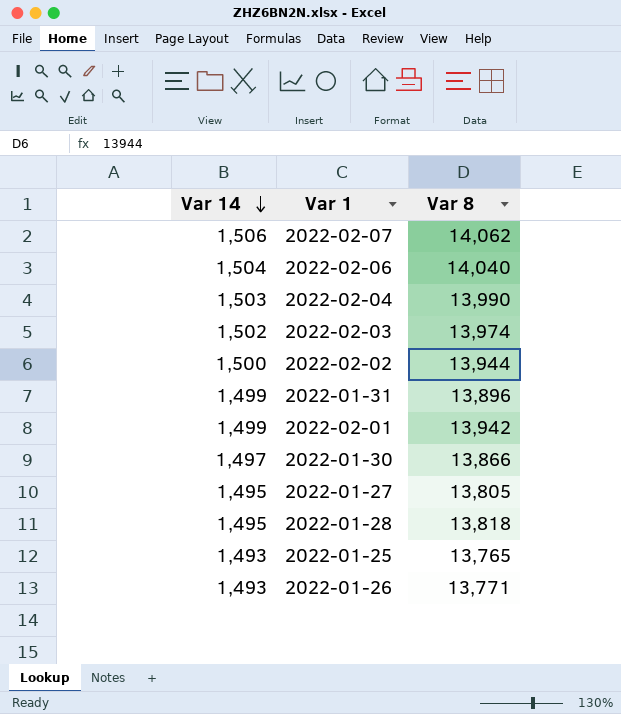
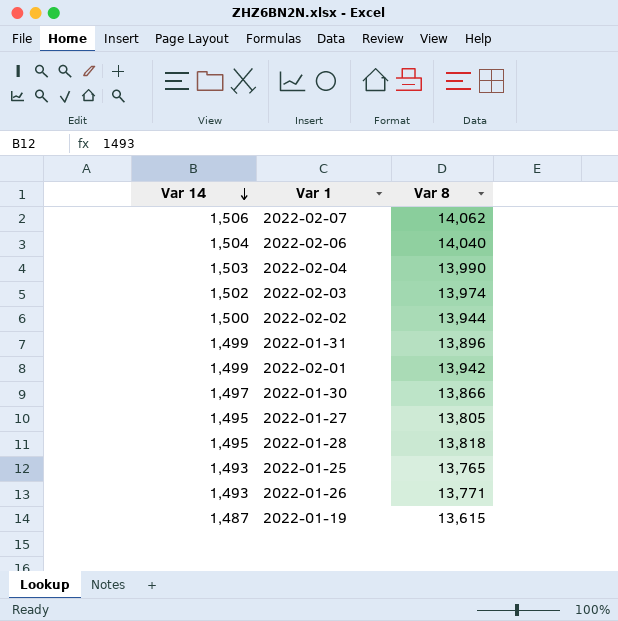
row 2022-01-19: none -> 1,487 | 13,615

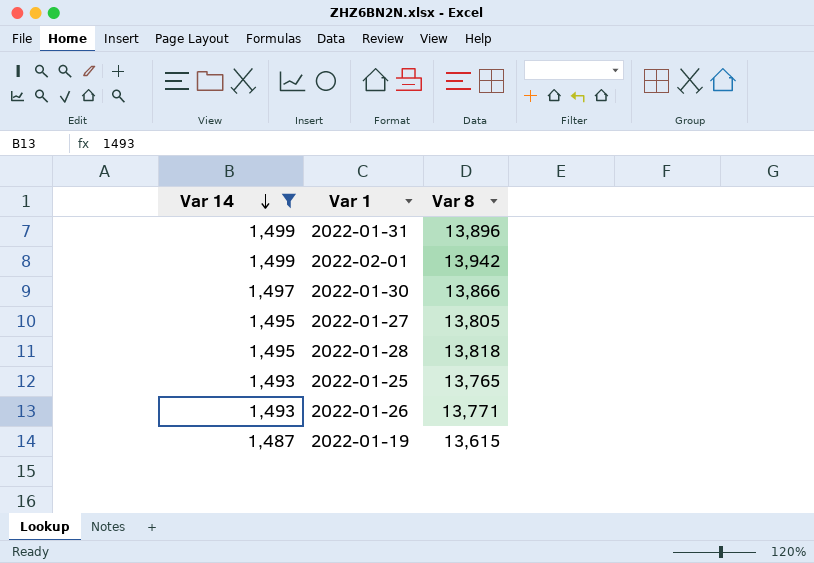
filter: none -> Var 14 <= 1,499

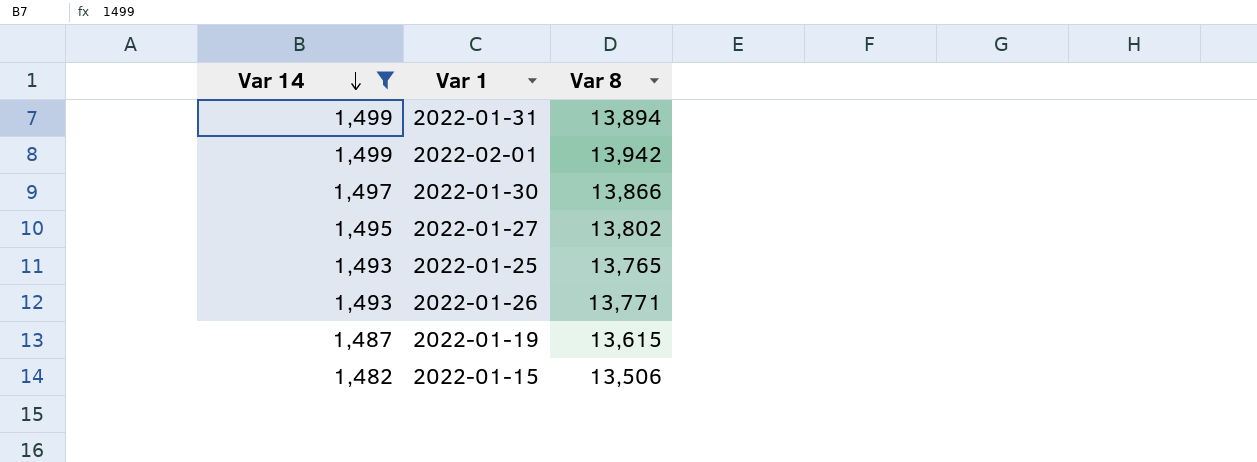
row 2022-01-28: 1,495 | 13,818 -> none
2022-01-31 | Var 8: 13,896 -> 13,894
2022-01-27 | Var 8: 13,805 -> 13,802
row 2022-01-15: none -> 1,482 | 13,506

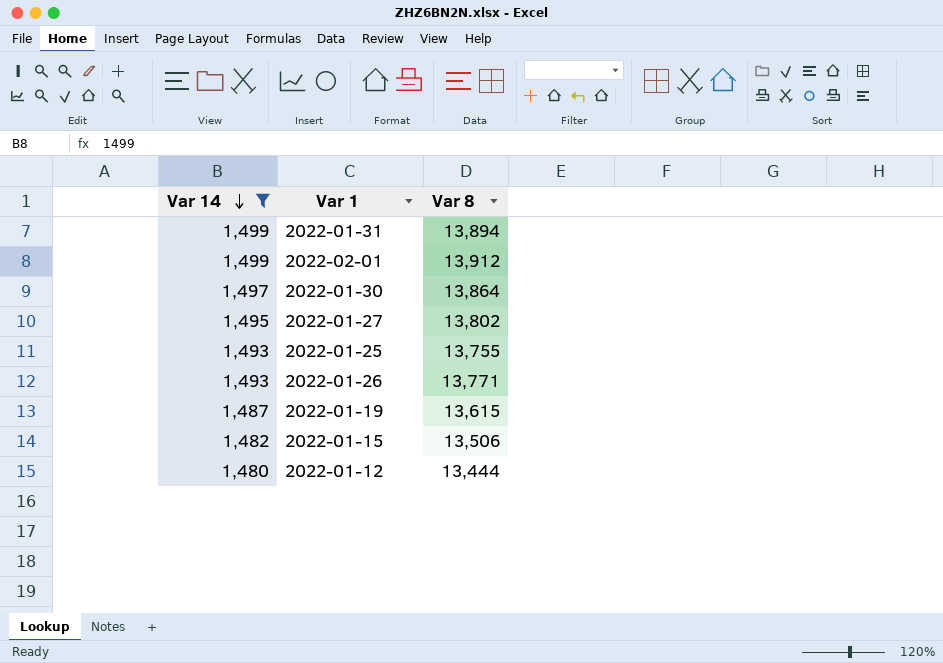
2022-02-01 | Var 8: 13,942 -> 13,912
2022-01-30 | Var 8: 13,866 -> 13,864
2022-01-25 | Var 8: 13,765 -> 13,755
row 2022-01-12: none -> 1,480 | 13,444

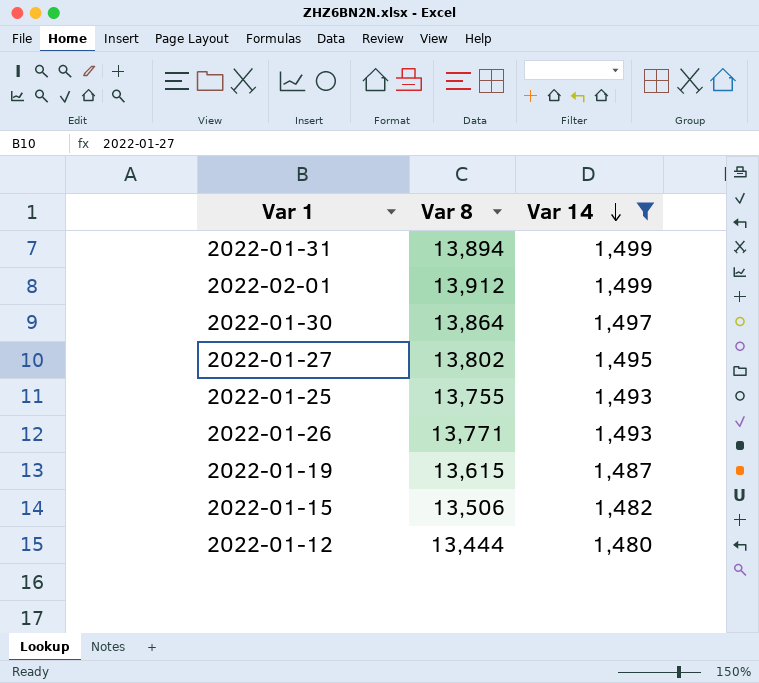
column Var 14 | position: 1 -> 3

